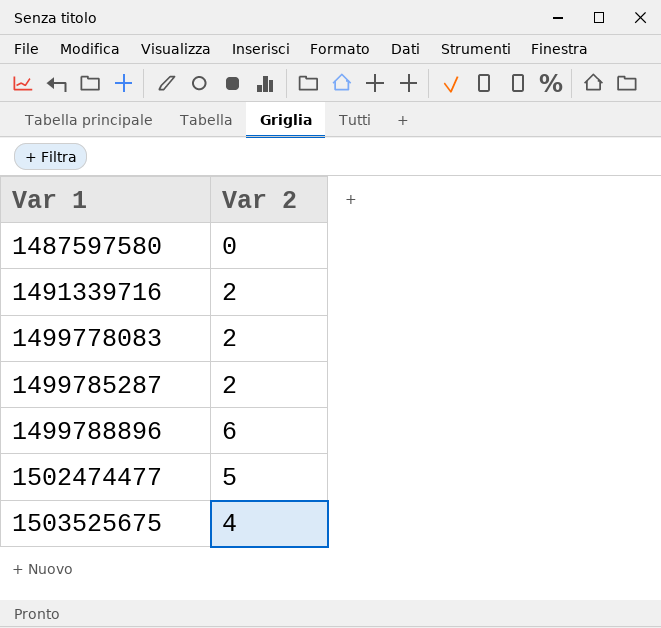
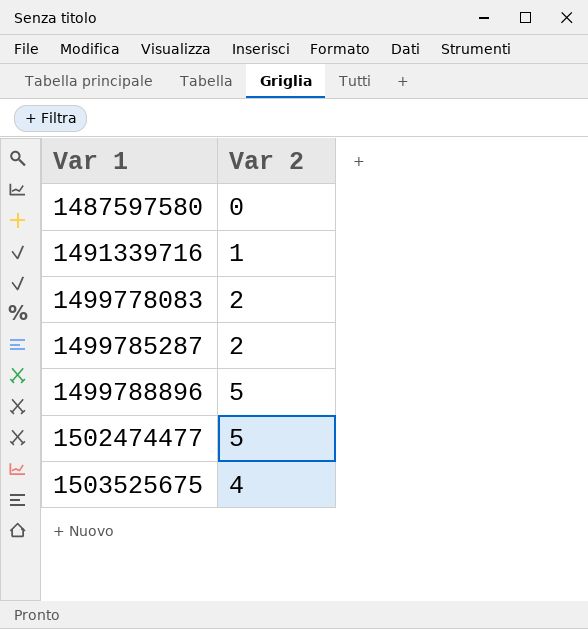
1491339716 | Var 2: 2 -> 1
1499788896 | Var 2: 6 -> 5

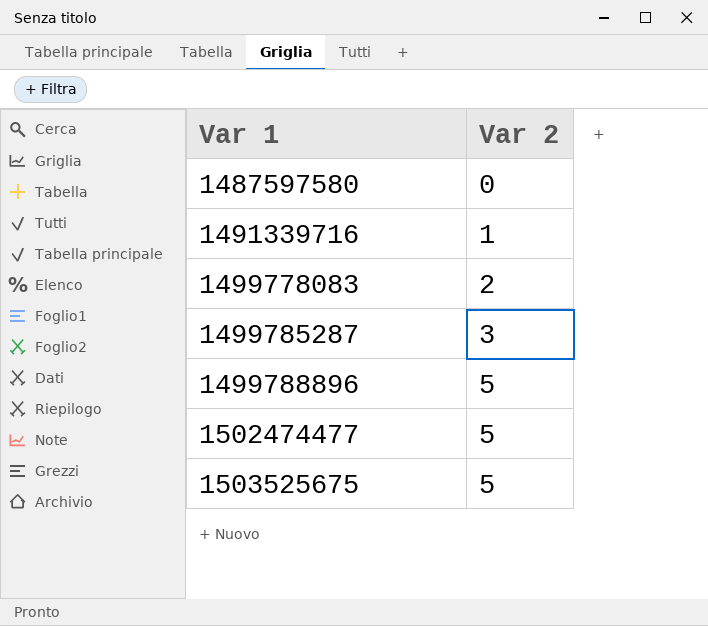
1499785287 | Var 2: 2 -> 3
1503525675 | Var 2: 4 -> 5

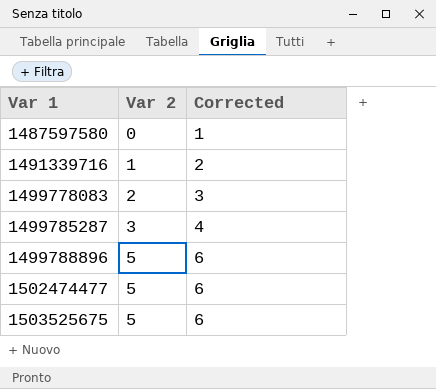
column Corrected | formula: none -> [Var 2] + 1

